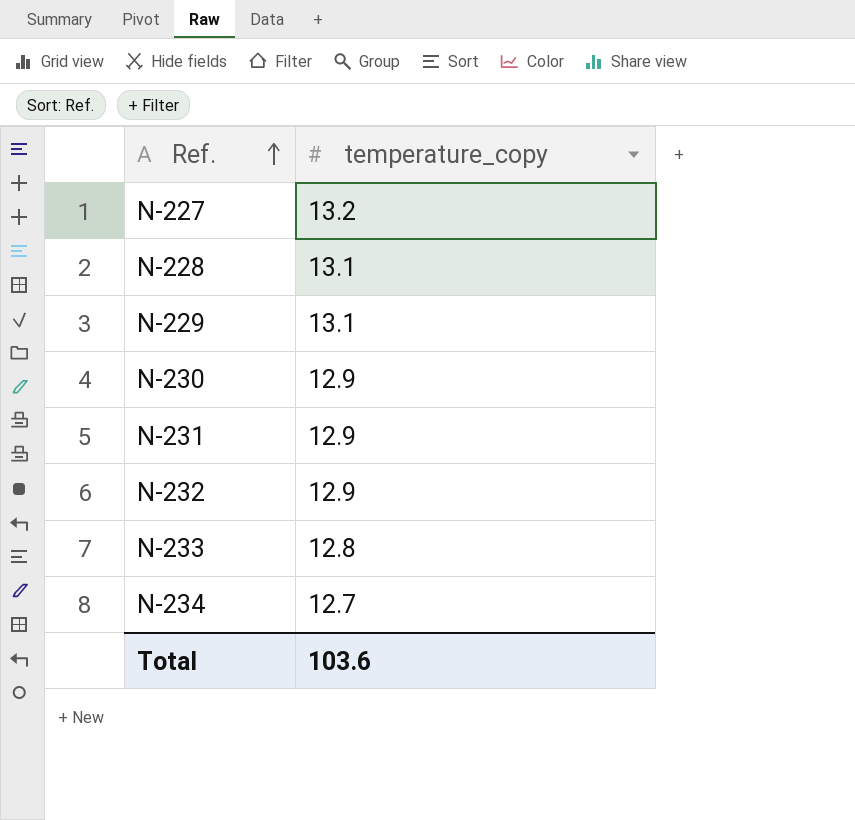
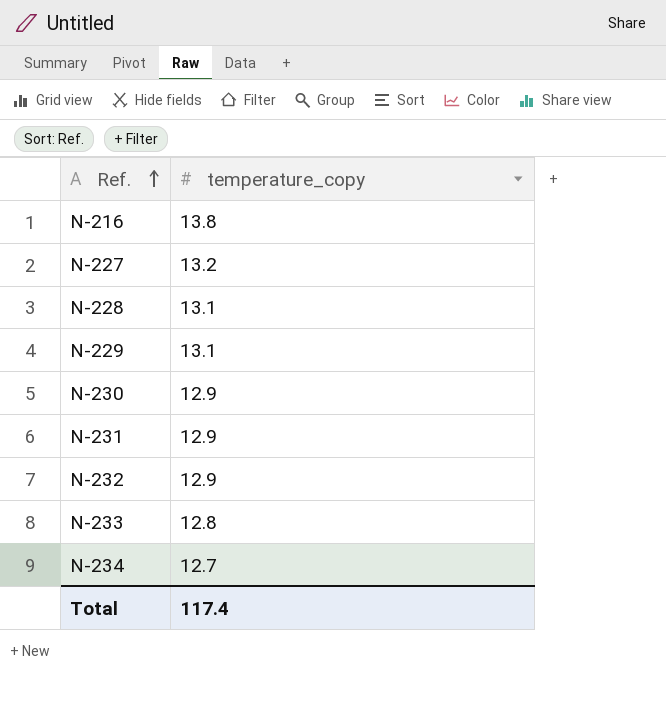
row N-216: none -> 13.8
Total | temperature_copy: 103.6 -> 117.4

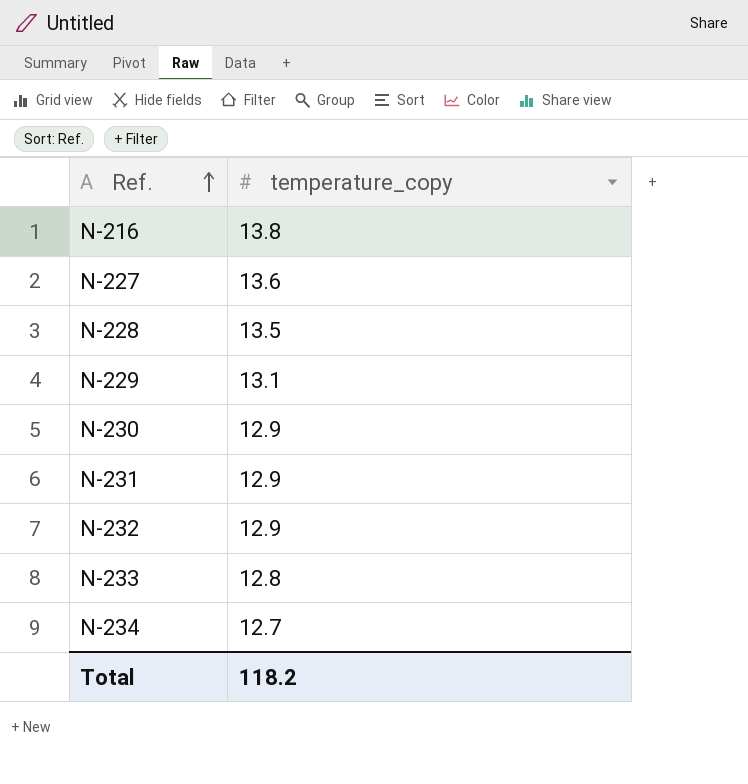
N-227 | temperature_copy: 13.2 -> 13.6
N-228 | temperature_copy: 13.1 -> 13.5
Total | temperature_copy: 117.4 -> 118.2

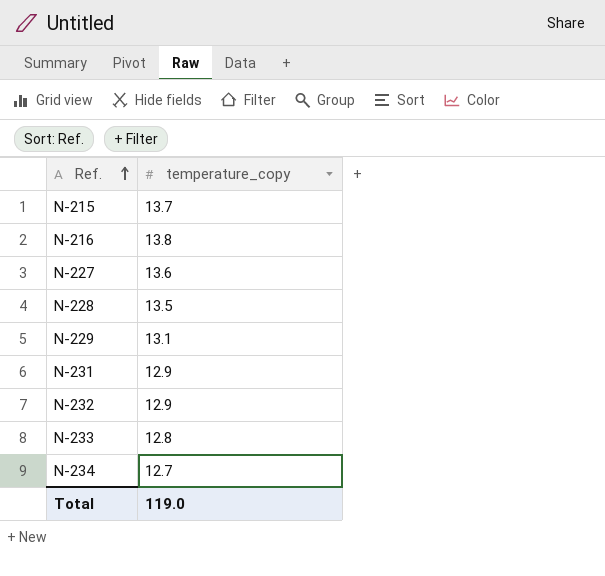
row N-230: 12.9 -> none
row N-215: none -> 13.7
Total | temperature_copy: 118.2 -> 119.0

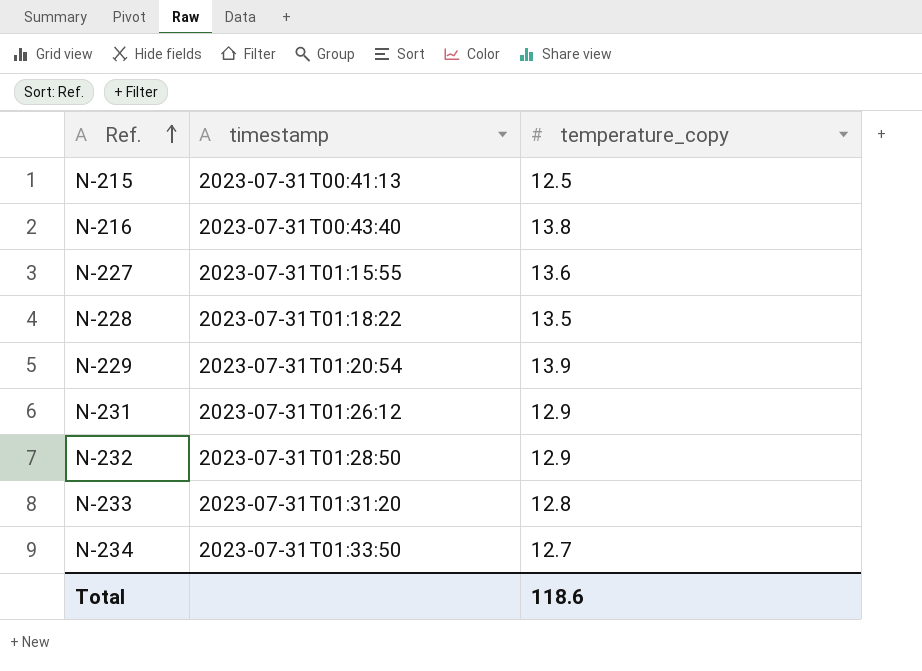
column timestamp | position: none -> 2
N-215 | temperature_copy: 13.7 -> 12.5
N-229 | temperature_copy: 13.1 -> 13.9
Total | temperature_copy: 119.0 -> 118.6

